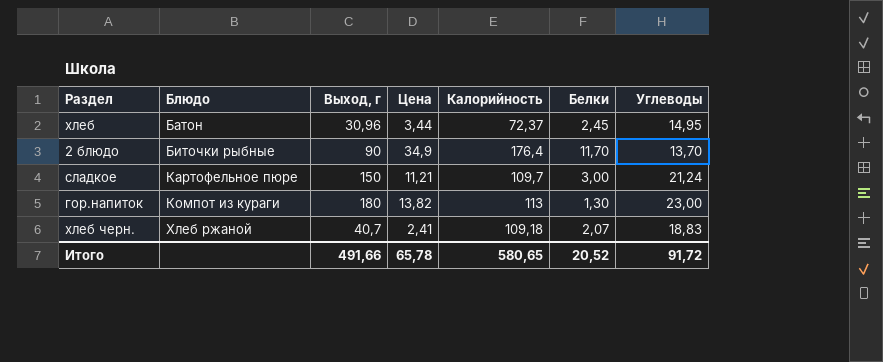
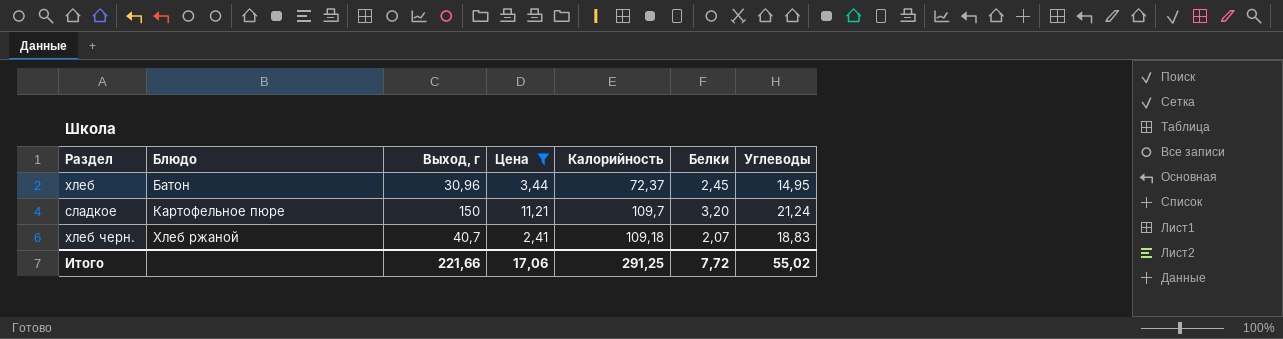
filter: none -> Цена <= 11,21
сладкое | Белки: 3,00 -> 3,20
Итого | Выход, г: 491,66 -> 221,66
Итого | Цена: 65,78 -> 17,06
Итого | Калорийность: 580,65 -> 291,25
Итого | Белки: 20,52 -> 7,72
Итого | Углеводы: 91,72 -> 55,02

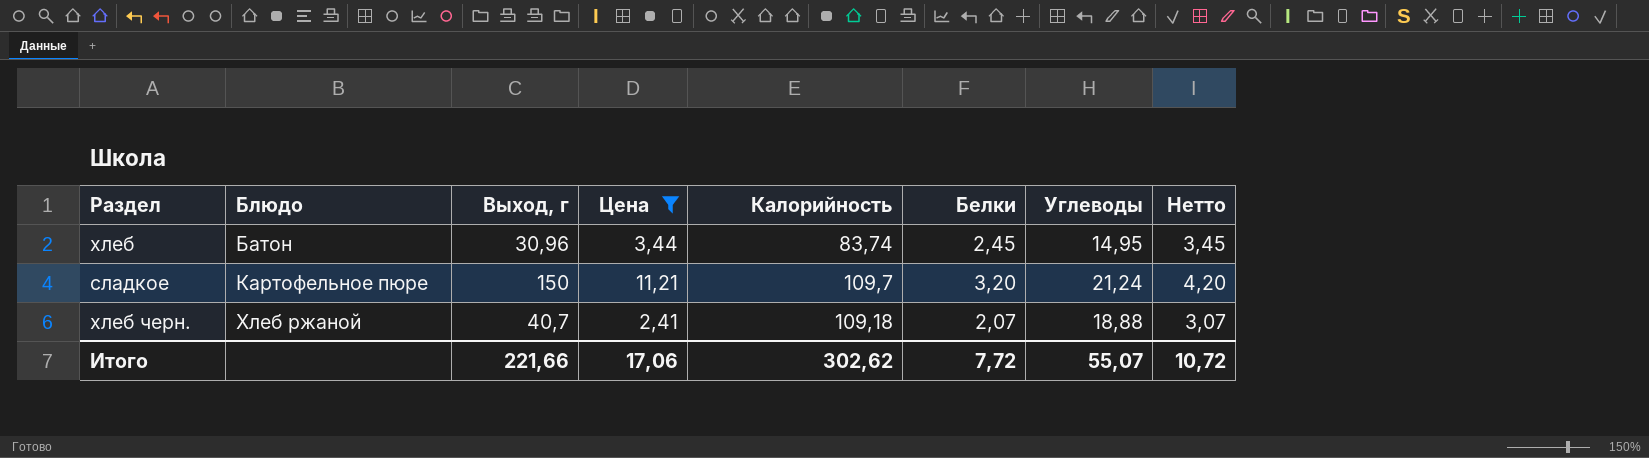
column Нетто | formula: none -> [Белки] + 1
хлеб | Калорийность: 72,37 -> 83,74
хлеб черн. | Углеводы: 18,83 -> 18,88
Итого | Калорийность: 291,25 -> 302,62
Итого | Углеводы: 55,02 -> 55,07

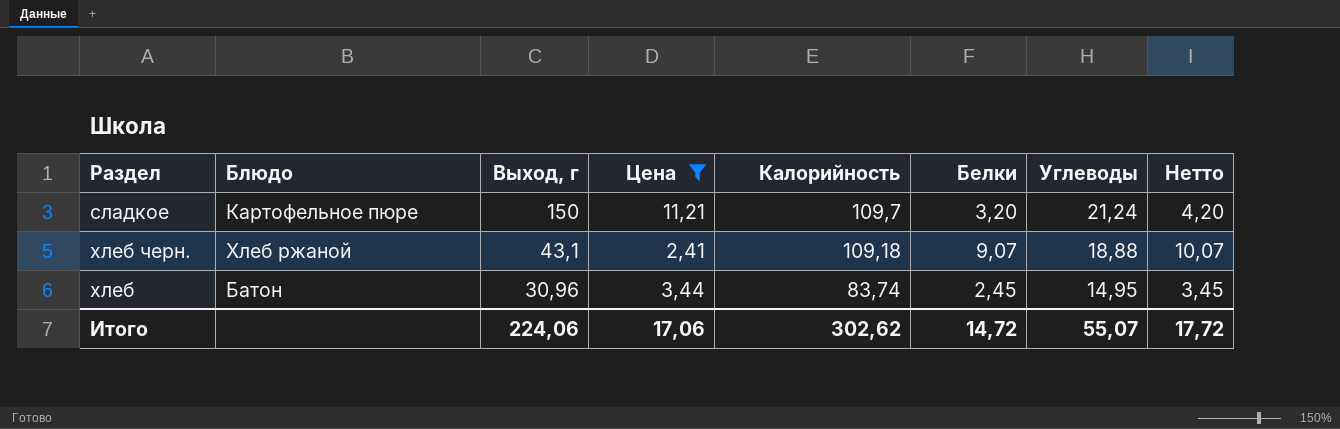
row order: Блюдо ascending -> Выход, г descending
хлеб черн. | Выход, г: 40,7 -> 43,1
хлеб черн. | Белки: 2,07 -> 9,07
хлеб черн. | Нетто: 3,07 -> 10,07
Итого | Выход, г: 221,66 -> 224,06
Итого | Белки: 7,72 -> 14,72
Итого | Нетто: 10,72 -> 17,72

